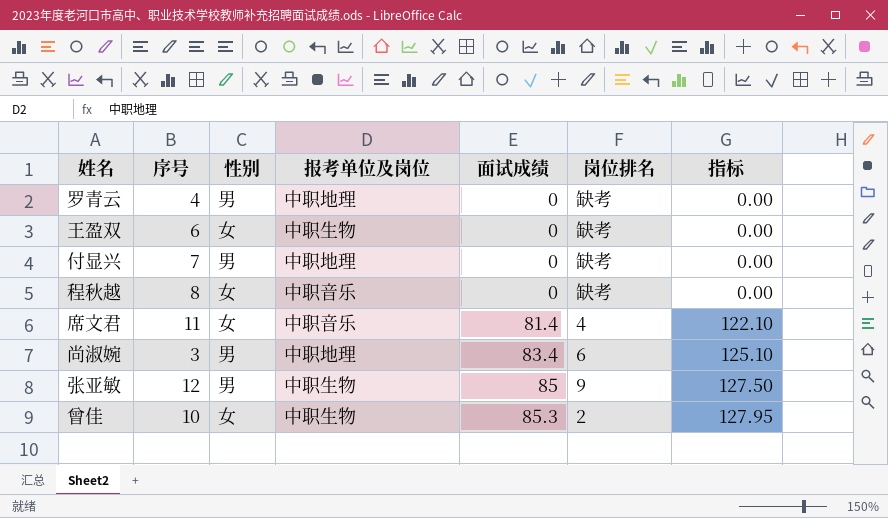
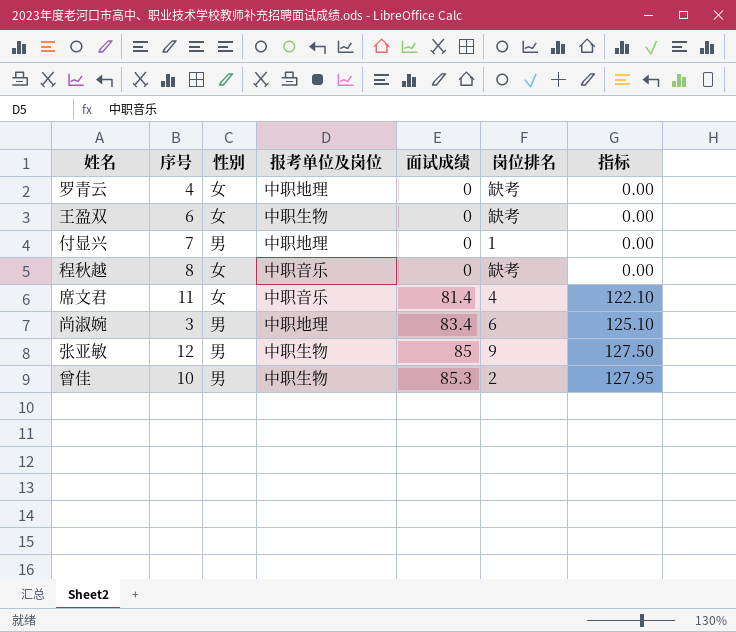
罗青云 | 性别: 男 -> 女
付显兴 | 岗位排名: 缺考 -> 1
曾佳 | 性别: 女 -> 男

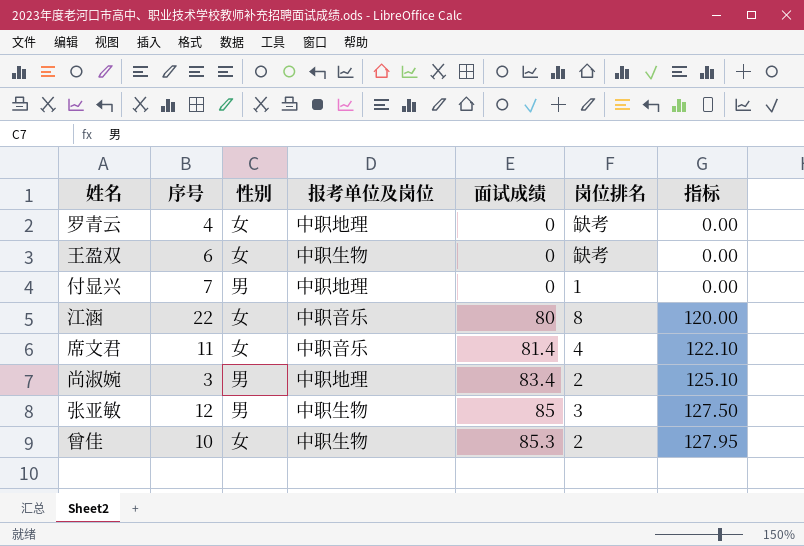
row 程秋越: 8 | 女 | 中职音乐 | 0 | 缺考 | 0.00 -> none
row 江涵: none -> 22 | 女 | 中职音乐 | 80 | 8 | 120.00
尚淑婉 | 岗位排名: 6 -> 2
张亚敏 | 岗位排名: 9 -> 3
曾佳 | 性别: 男 -> 女

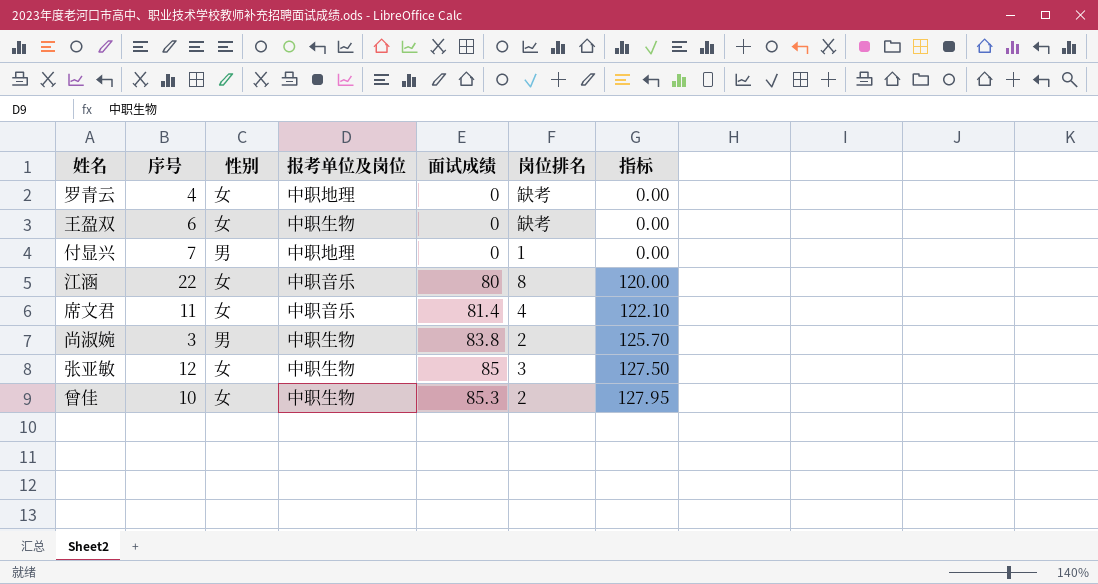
尚淑婉 | 报考单位及岗位: 中职地理 -> 中职生物
尚淑婉 | 面试成绩: 83.4 -> 83.8
尚淑婉 | 指标: 125.10 -> 125.70
张亚敏 | 性别: 男 -> 女

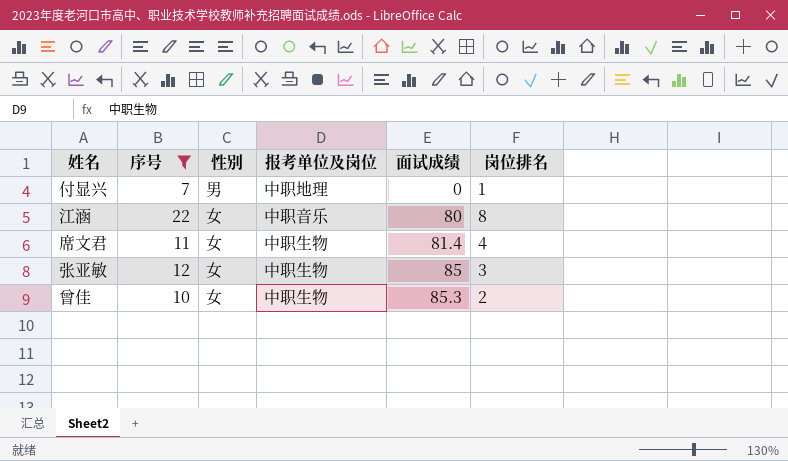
filter: none -> 序号 >= 7
column 指标 | formula: [面试成绩] * 1.5 -> none
席文君 | 报考单位及岗位: 中职音乐 -> 中职生物

